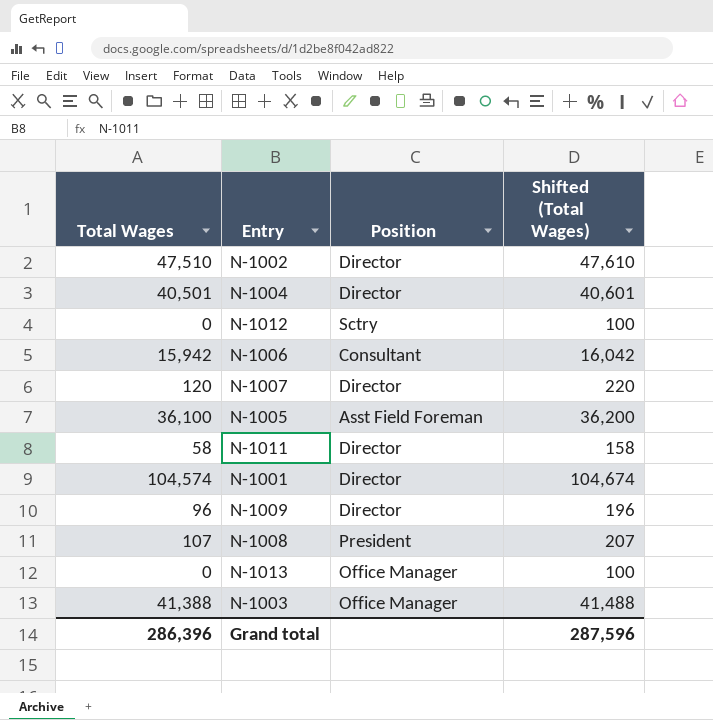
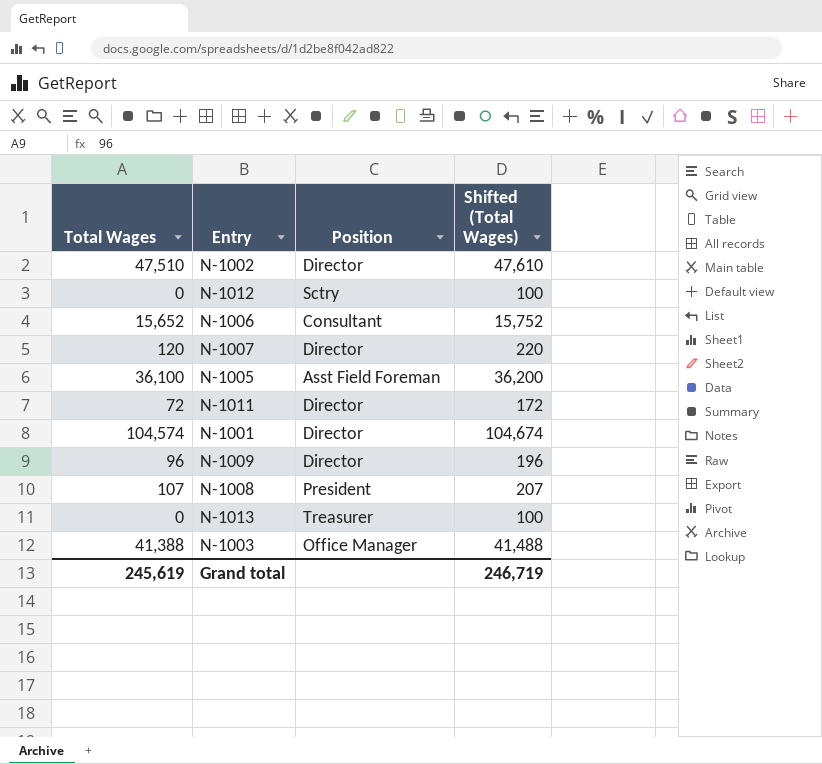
row N-1004: 40,501 | Director | 40,601 -> none
N-1006 | Total Wages: 15,942 -> 15,652
N-1006 | Shifted (Total Wages): 16,042 -> 15,752
N-1011 | Total Wages: 58 -> 72
N-1011 | Shifted (Total Wages): 158 -> 172
N-1013 | Position: Office Manager -> Treasurer
Grand total | Total Wages: 286,396 -> 245,619
Grand total | Shifted (Total Wages): 287,596 -> 246,719

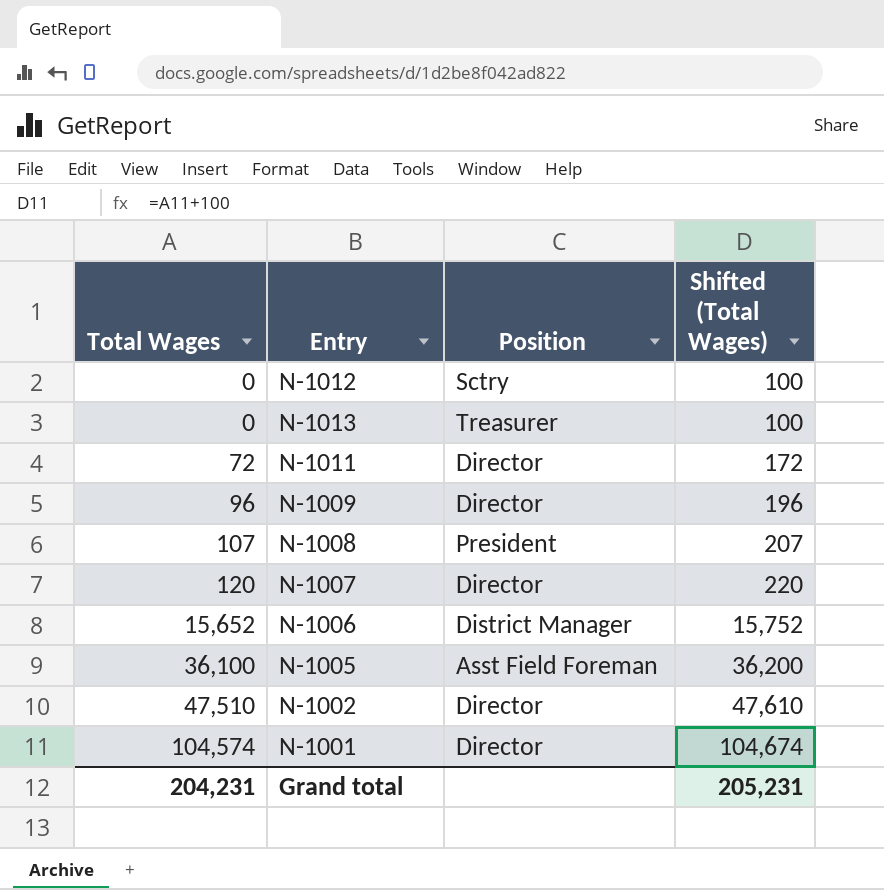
row order: none -> Total Wages ascending
row N-1003: 41,388 | Office Manager | 41,488 -> none
N-1006 | Position: Consultant -> District Manager
Grand total | Total Wages: 245,619 -> 204,231
Grand total | Shifted (Total Wages): 246,719 -> 205,231

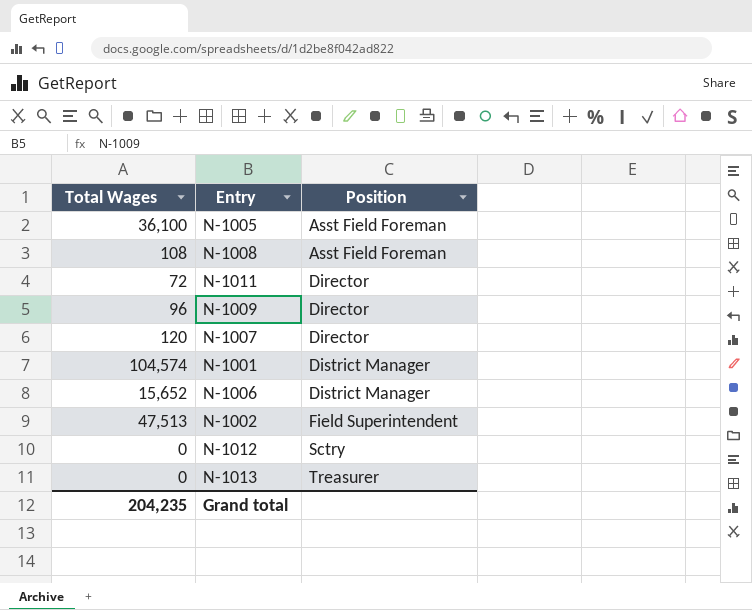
row order: Total Wages ascending -> Position ascending
column Shifted (Total Wages) | formula: [Total Wages] + 100 -> none
N-1008 | Total Wages: 107 -> 108
N-1008 | Position: President -> Asst Field Foreman
N-1001 | Position: Director -> District Manager
N-1002 | Total Wages: 47,510 -> 47,513
N-1002 | Position: Director -> Field Superintendent
Grand total | Total Wages: 204,231 -> 204,235

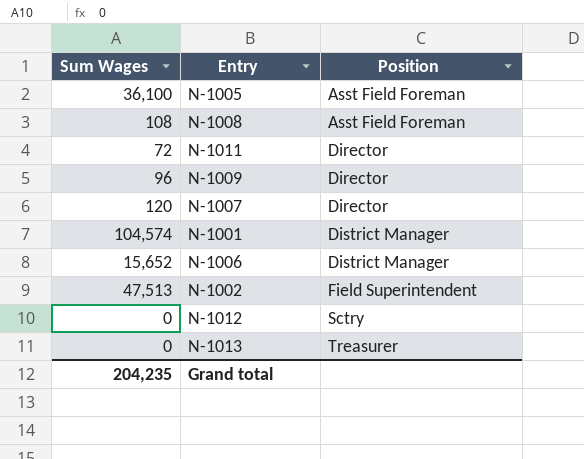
column name: Total Wages -> Sum Wages

